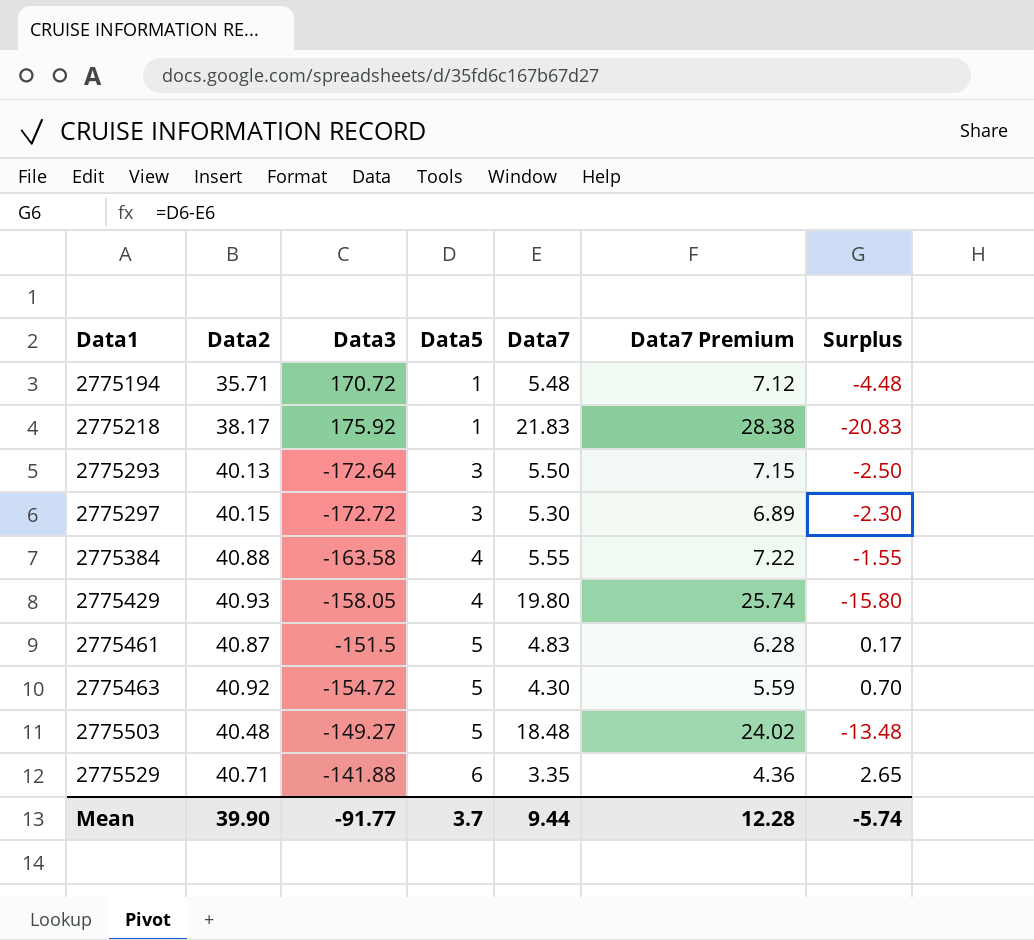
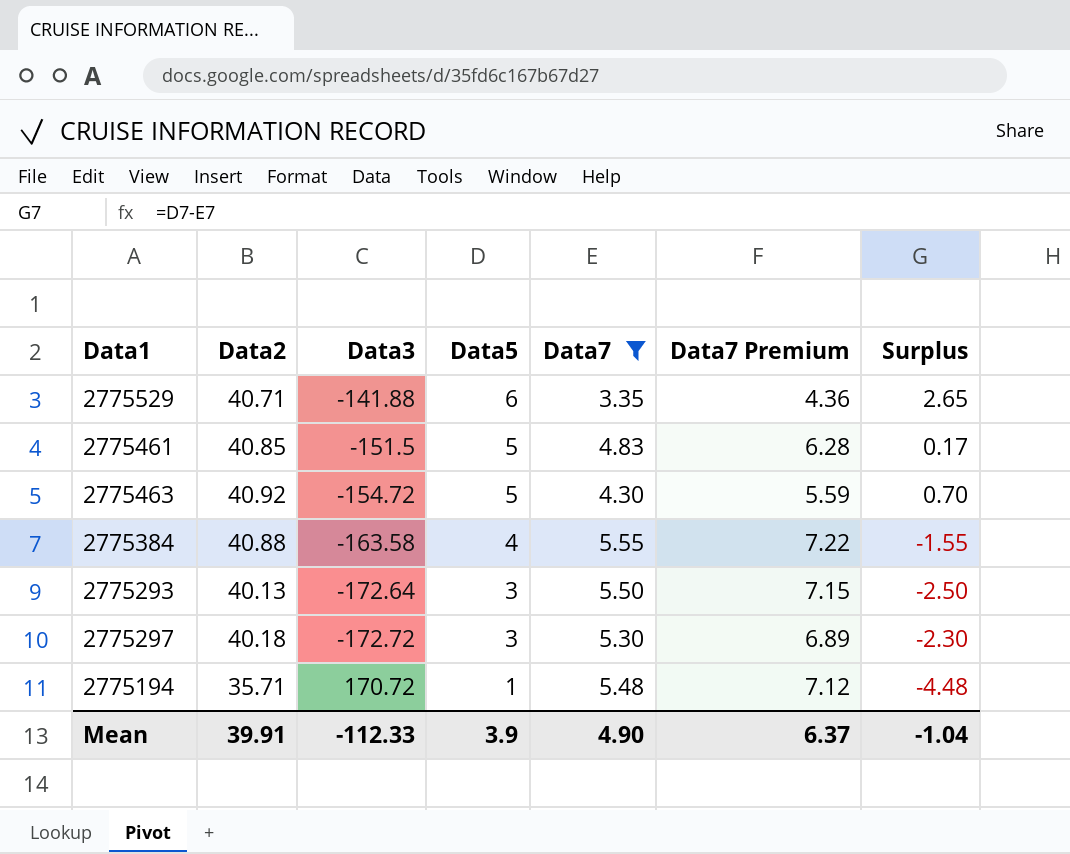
filter: none -> Data7 <= 5.55
row order: Data1 ascending -> Data5 descending
2775461 | Data2: 40.87 -> 40.85
2775297 | Data2: 40.15 -> 40.18
Mean | Data2: 39.90 -> 39.91
Mean | Data3: -91.77 -> -112.33
Mean | Data5: 3.7 -> 3.9
Mean | Data7: 9.44 -> 4.90
Mean | Data7 Premium: 12.28 -> 6.37
Mean | Surplus: -5.74 -> -1.04

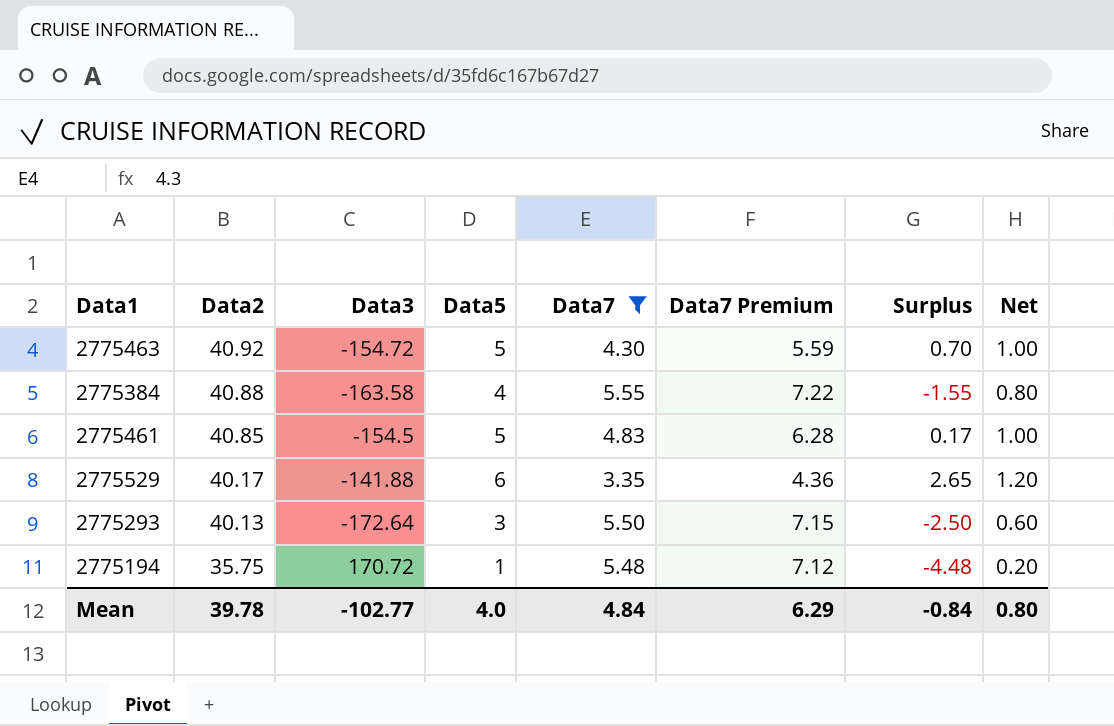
row order: Data5 descending -> Data2 descending
column Net | formula: none -> [Data5] * 0.2
row 2775297: 40.18 | -172.72 | 3 | 5.30 | 6.89 | -2.30 -> none
2775461 | Data3: -151.5 -> -154.5
2775529 | Data2: 40.71 -> 40.17
2775194 | Data2: 35.71 -> 35.75
Mean | Data2: 39.91 -> 39.78
Mean | Data3: -112.33 -> -102.77
Mean | Data5: 3.9 -> 4.0
Mean | Data7: 4.90 -> 4.84
Mean | Data7 Premium: 6.37 -> 6.29
Mean | Surplus: -1.04 -> -0.84

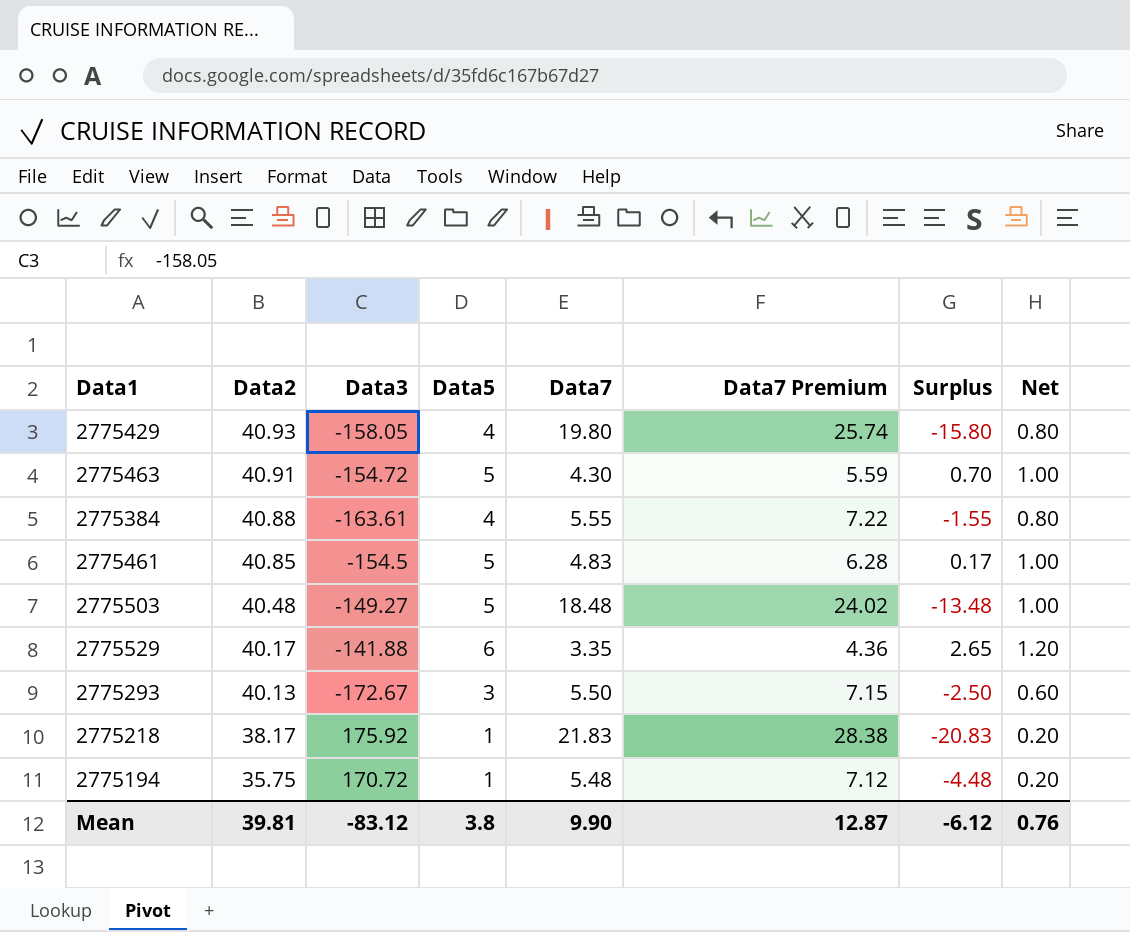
filter: Data7 <= 5.55 -> none
2775463 | Data2: 40.92 -> 40.91
2775384 | Data3: -163.58 -> -163.61
2775293 | Data3: -172.64 -> -172.67
Mean | Data2: 39.78 -> 39.81
Mean | Data3: -102.77 -> -83.12
Mean | Data5: 4.0 -> 3.8
Mean | Data7: 4.84 -> 9.90
Mean | Data7 Premium: 6.29 -> 12.87
Mean | Surplus: -0.84 -> -6.12
Mean | Net: 0.80 -> 0.76

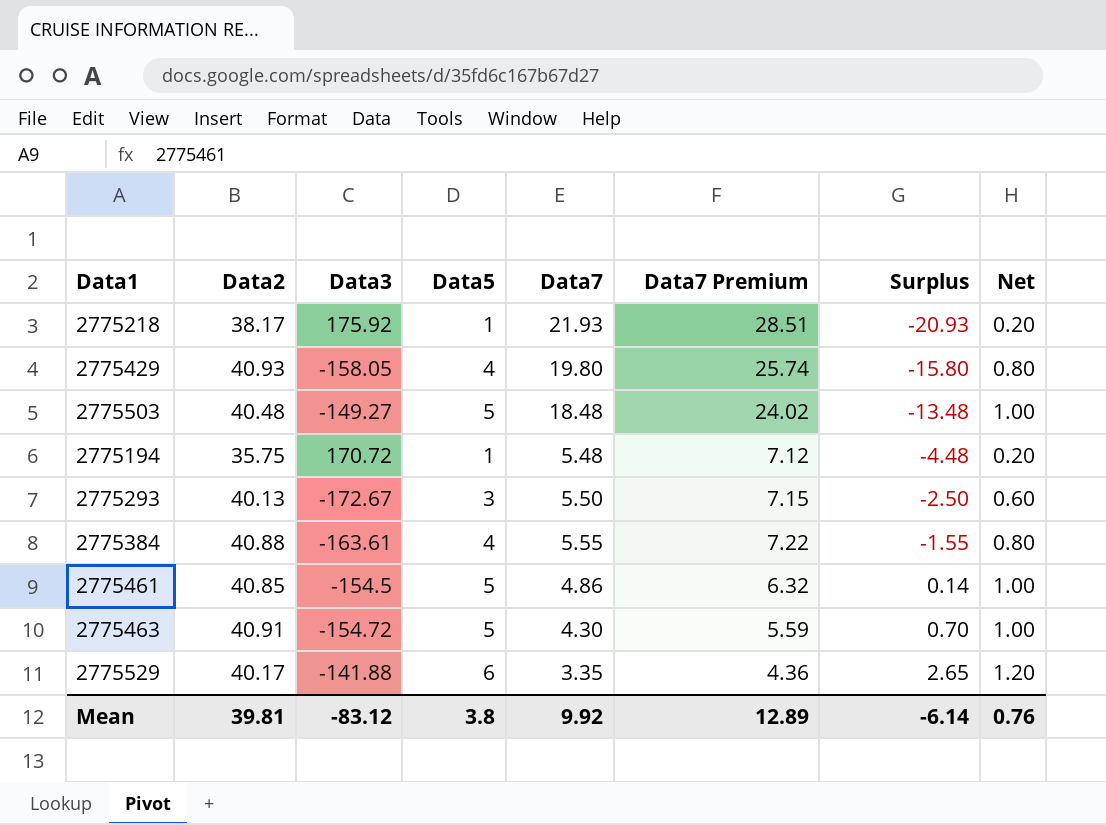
row order: Data2 descending -> Surplus ascending
2775218 | Data7: 21.83 -> 21.93
2775218 | Data7 Premium: 28.38 -> 28.51
2775218 | Surplus: -20.83 -> -20.93
2775461 | Data7: 4.83 -> 4.86
2775461 | Data7 Premium: 6.28 -> 6.32
2775461 | Surplus: 0.17 -> 0.14
Mean | Data7: 9.90 -> 9.92
Mean | Data7 Premium: 12.87 -> 12.89
Mean | Surplus: -6.12 -> -6.14

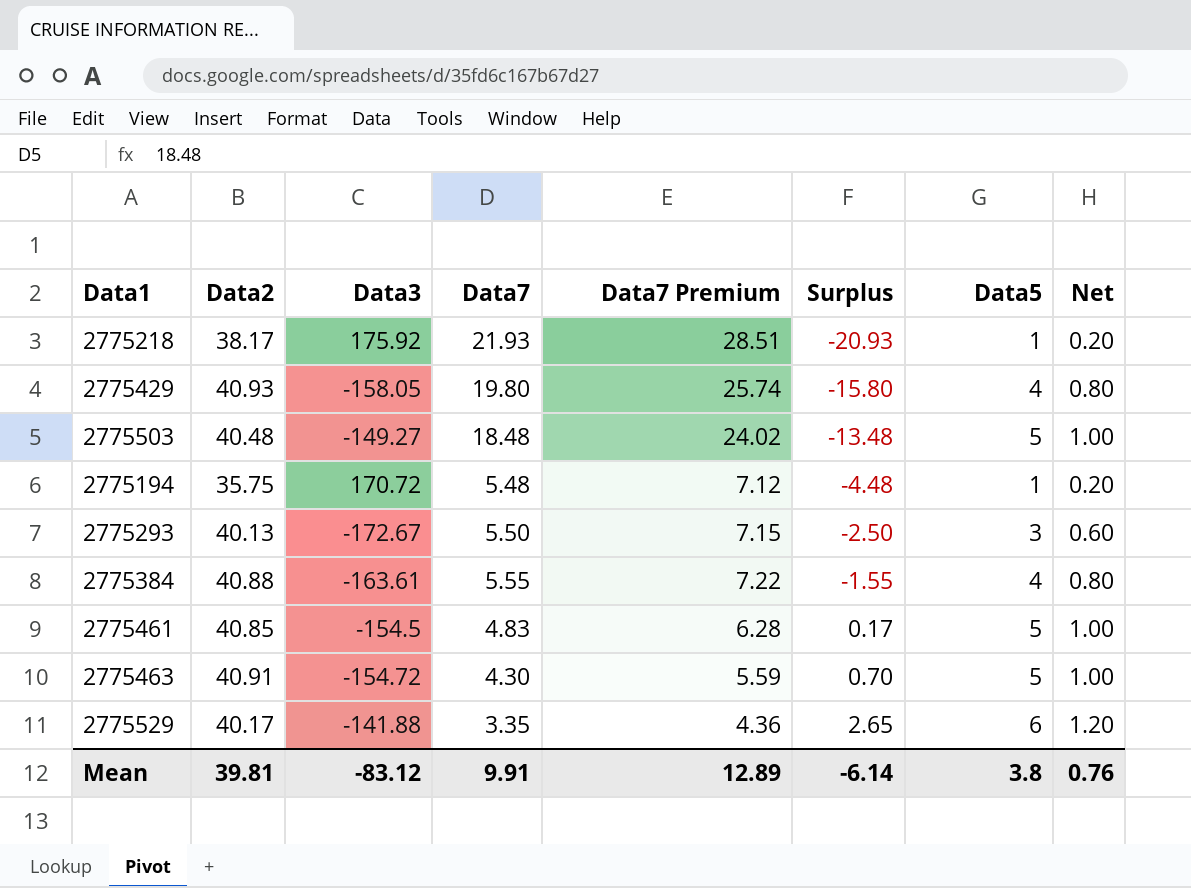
column Data5 | position: 4 -> 7
2775461 | Data7: 4.86 -> 4.83
2775461 | Data7 Premium: 6.32 -> 6.28
2775461 | Surplus: 0.14 -> 0.17
Mean | Data7: 9.92 -> 9.91

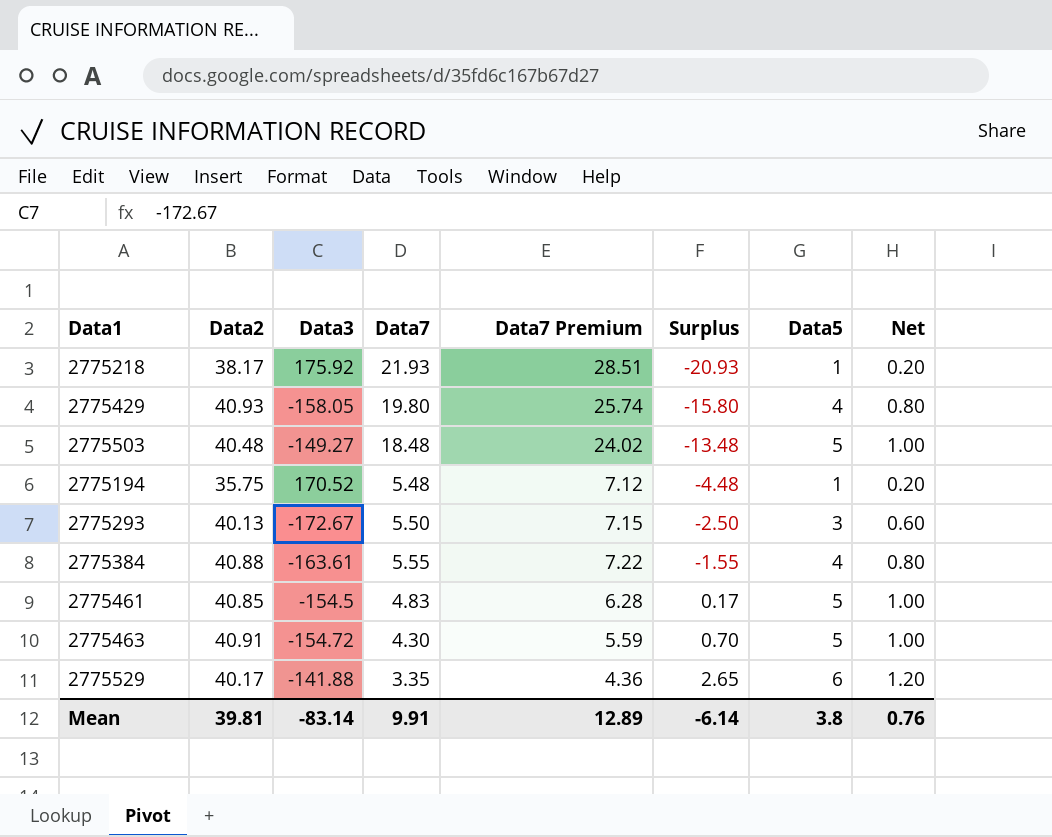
2775194 | Data3: 170.72 -> 170.52
Mean | Data3: -83.12 -> -83.14

